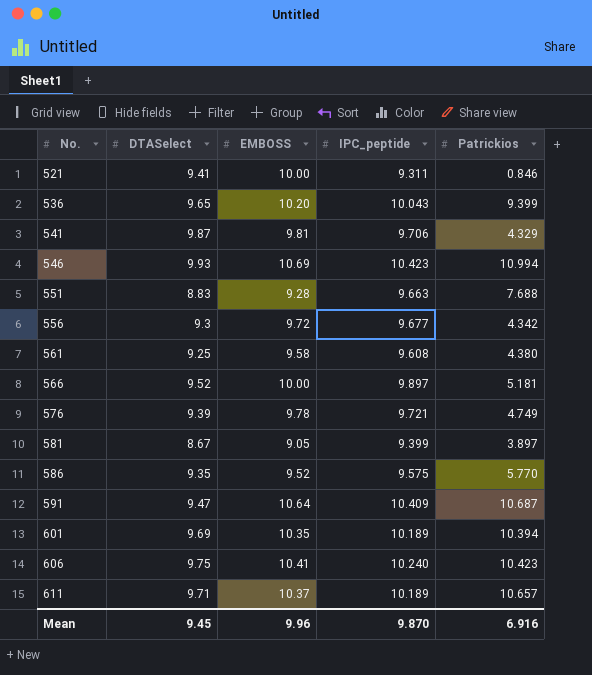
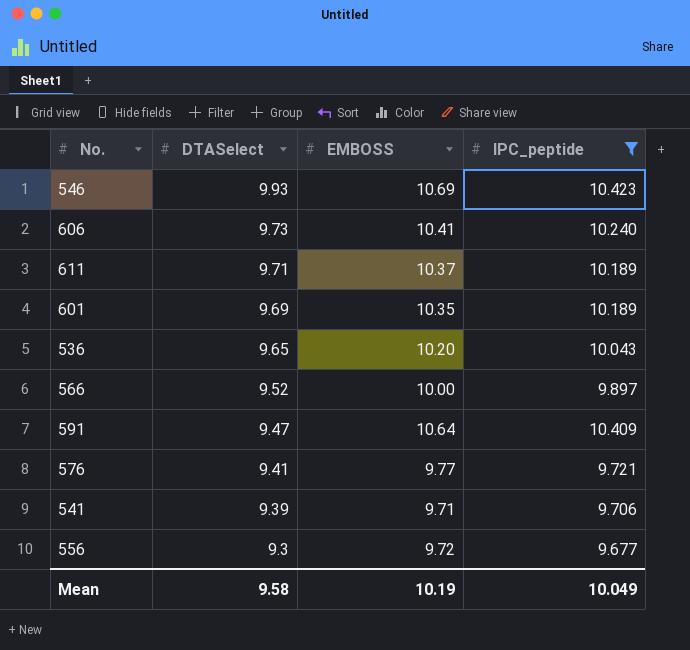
filter: none -> IPC_peptide >= 9.677
row order: No. ascending -> DTASelect descending
column Patrickios | position: 5 -> none
606 | DTASelect: 9.75 -> 9.73
576 | DTASelect: 9.39 -> 9.41
576 | EMBOSS: 9.78 -> 9.77
541 | DTASelect: 9.87 -> 9.39
541 | EMBOSS: 9.81 -> 9.71
Mean | DTASelect: 9.45 -> 9.58
Mean | EMBOSS: 9.96 -> 10.19
Mean | IPC_peptide: 9.870 -> 10.049

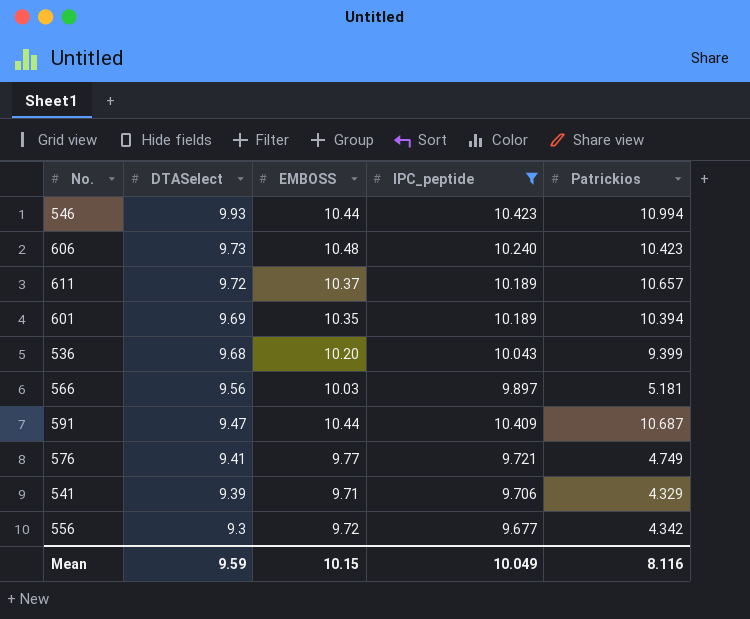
column Patrickios | position: none -> 5
546 | EMBOSS: 10.69 -> 10.44
606 | EMBOSS: 10.41 -> 10.48
611 | DTASelect: 9.71 -> 9.72
536 | DTASelect: 9.65 -> 9.68
566 | DTASelect: 9.52 -> 9.56
566 | EMBOSS: 10.00 -> 10.03
591 | EMBOSS: 10.64 -> 10.44
Mean | DTASelect: 9.58 -> 9.59
Mean | EMBOSS: 10.19 -> 10.15

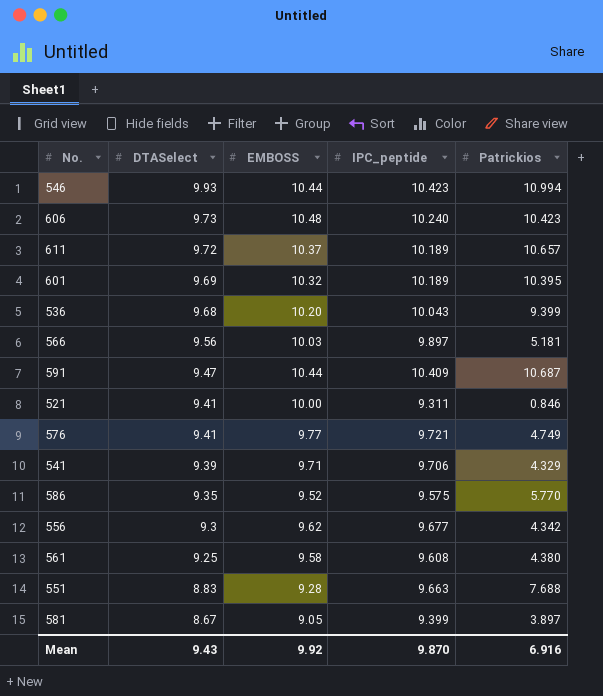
filter: IPC_peptide >= 9.677 -> none
601 | EMBOSS: 10.35 -> 10.32
601 | Patrickios: 10.394 -> 10.395
556 | EMBOSS: 9.72 -> 9.62
Mean | DTASelect: 9.59 -> 9.43
Mean | EMBOSS: 10.15 -> 9.92
Mean | IPC_peptide: 10.049 -> 9.870
Mean | Patrickios: 8.116 -> 6.916

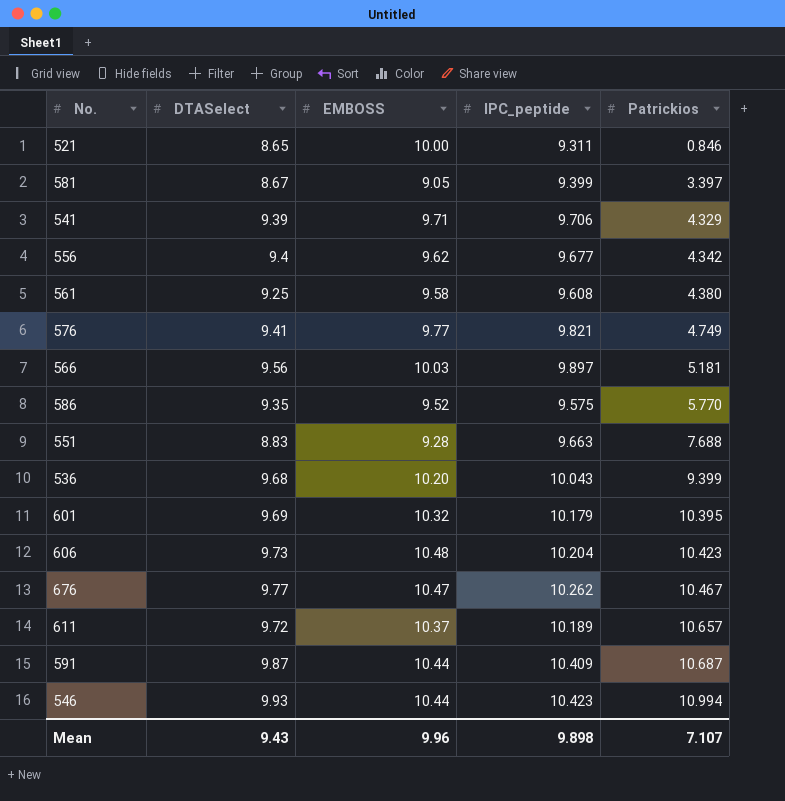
row order: DTASelect descending -> Patrickios ascending
521 | DTASelect: 9.41 -> 8.65
581 | Patrickios: 3.897 -> 3.397
556 | DTASelect: 9.3 -> 9.4
576 | IPC_peptide: 9.721 -> 9.821
601 | IPC_peptide: 10.189 -> 10.179
606 | IPC_peptide: 10.240 -> 10.204
row 676: none -> 9.77 | 10.47 | 10.262 | 10.467
591 | DTASelect: 9.47 -> 9.87
Mean | EMBOSS: 9.92 -> 9.96
Mean | IPC_peptide: 9.870 -> 9.898
Mean | Patrickios: 6.916 -> 7.107

